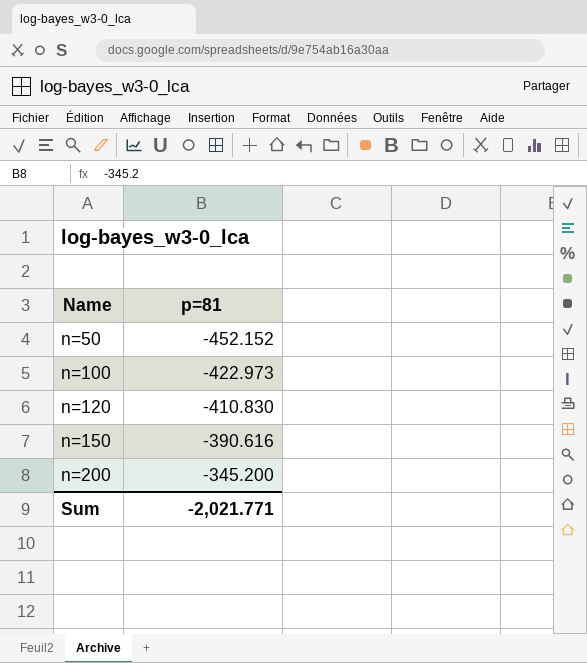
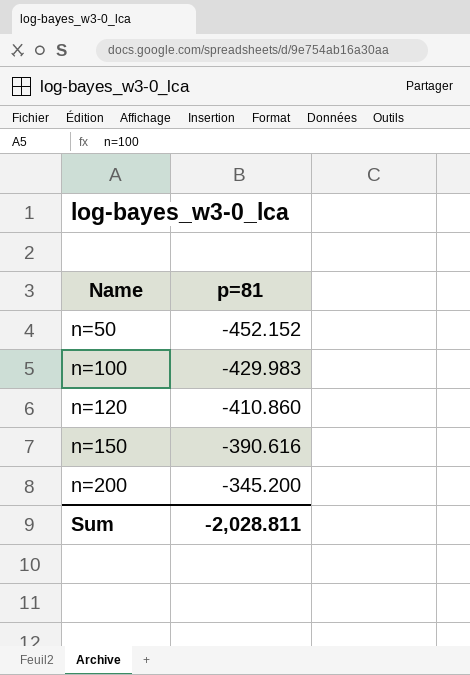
n=100 | p=81: -422.973 -> -429.983
n=120 | p=81: -410.830 -> -410.860
Sum | p=81: -2,021.771 -> -2,028.811

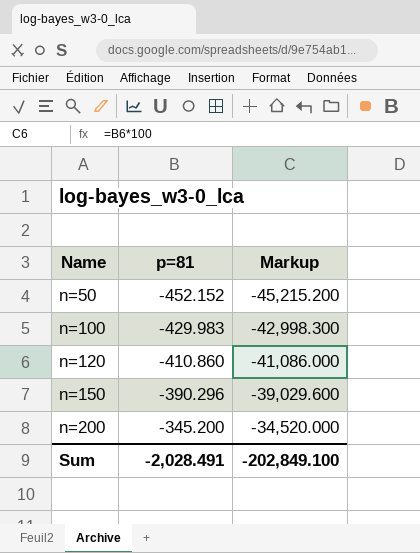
column Markup | formula: none -> [p=81] * 100
n=150 | p=81: -390.616 -> -390.296
Sum | p=81: -2,028.811 -> -2,028.491

